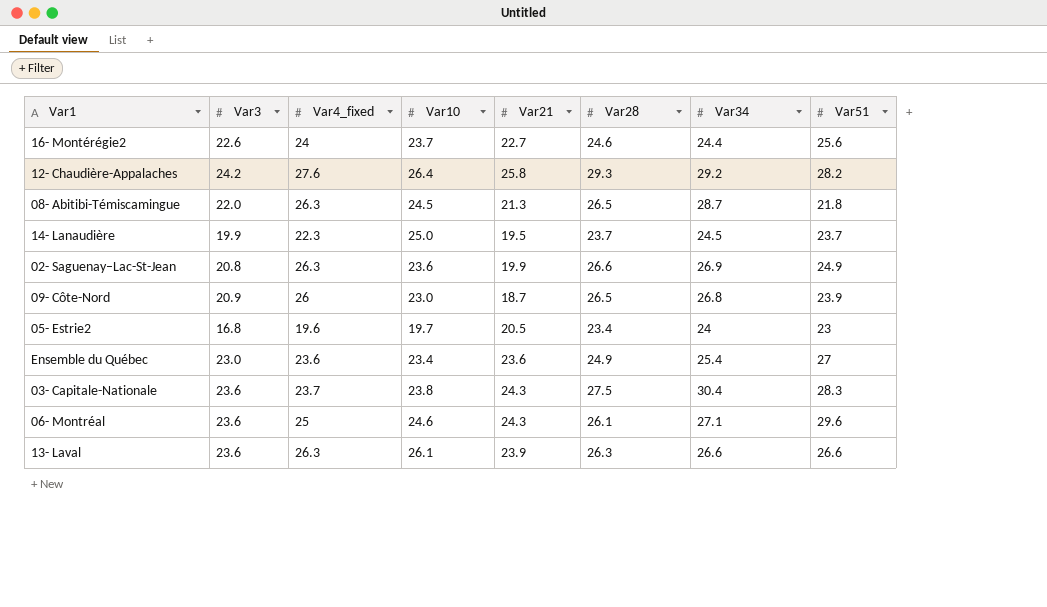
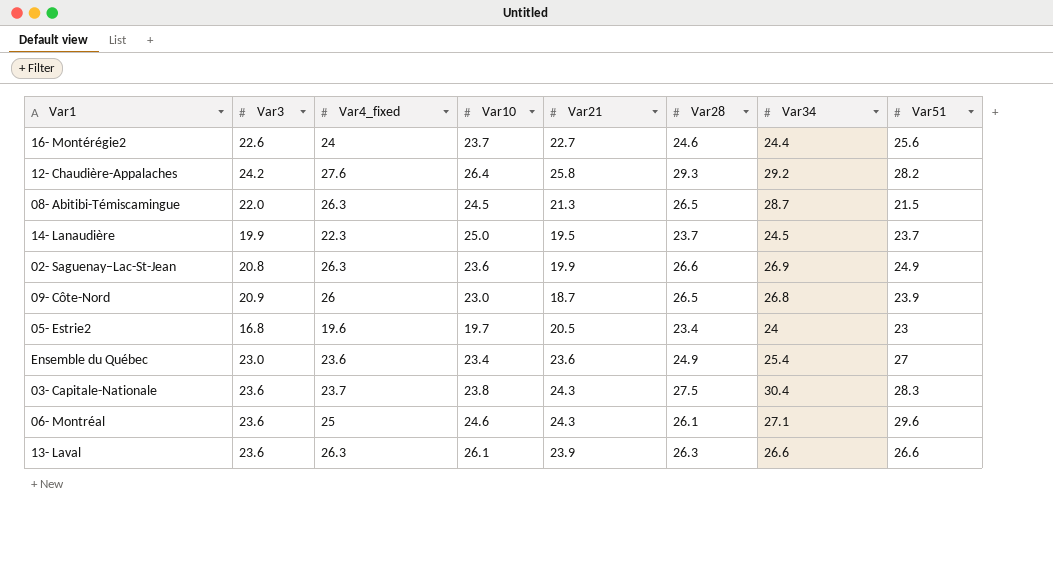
08- Abitibi-Témiscamingue | Var51: 21.8 -> 21.5

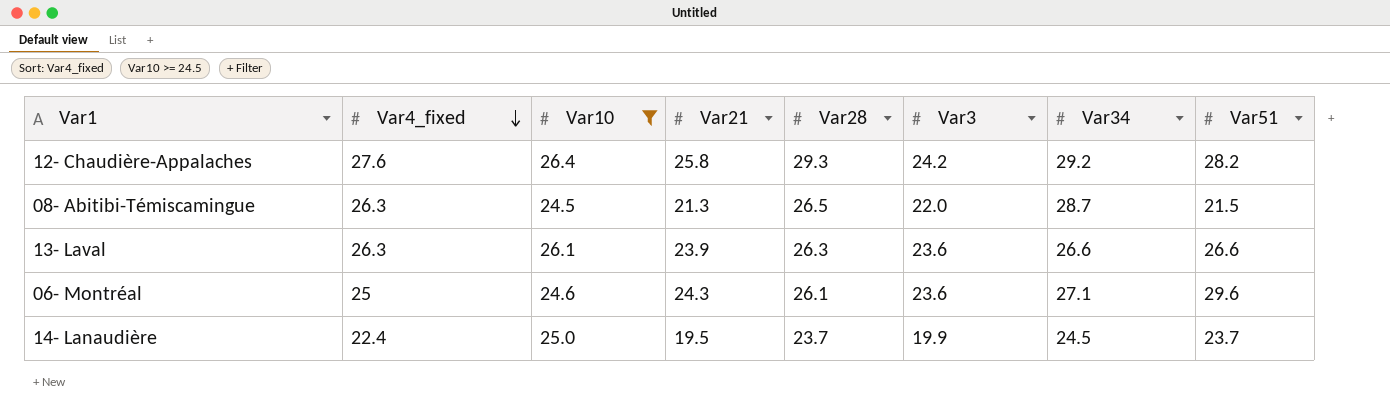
filter: none -> Var10 >= 24.5
row order: none -> Var4_fixed descending
column Var3 | position: 2 -> 6
14- Lanaudière | Var4_fixed: 22.3 -> 22.4

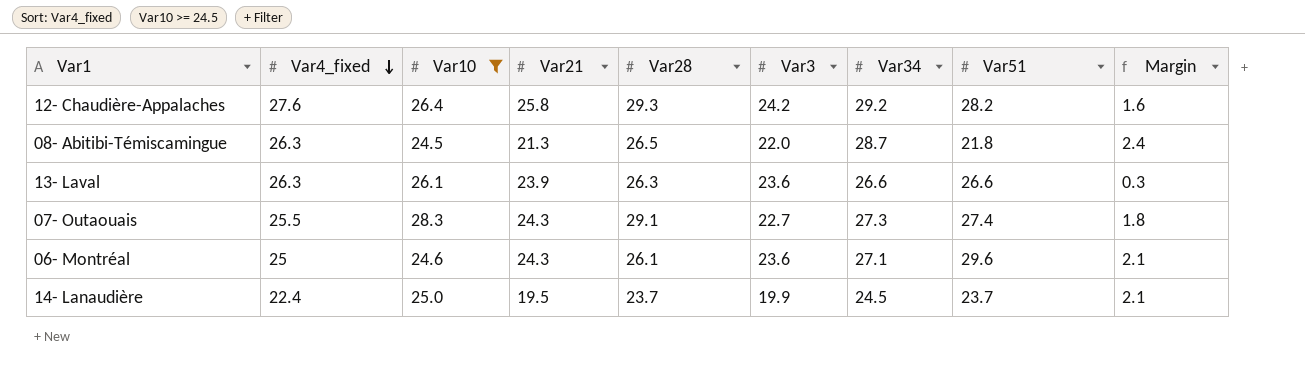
column Margin | formula: none -> [Var34] - [Var4_fixed]
08- Abitibi-Témiscamingue | Var51: 21.5 -> 21.8
row 07- Outaouais: none -> 25.5 | 28.3 | 24.3 | 29.1 | 22.7 | 27.3 | 27.4 | 1.8

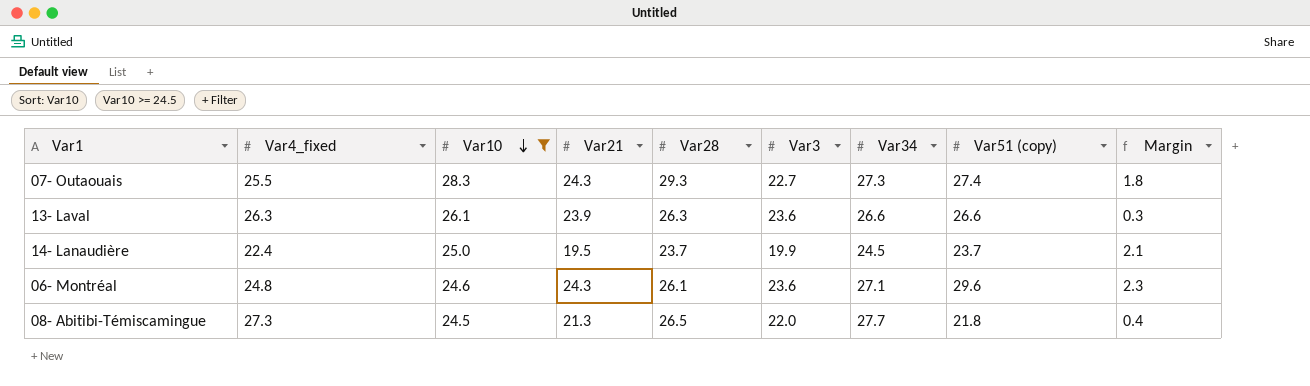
row order: Var4_fixed descending -> Var10 descending
column name: Var51 -> Var51 (copy)
row 12- Chaudière-Appalaches: 27.6 | 26.4 | 25.8 | 29.3 | 24.2 | 29.2 | 28.2 | 1.6 -> none
07- Outaouais | Var28: 29.1 -> 29.3
06- Montréal | Var4_fixed: 25 -> 24.8
06- Montréal | Margin: 2.1 -> 2.3
08- Abitibi-Témiscamingue | Var4_fixed: 26.3 -> 27.3
08- Abitibi-Témiscamingue | Var34: 28.7 -> 27.7
08- Abitibi-Témiscamingue | Margin: 2.4 -> 0.4

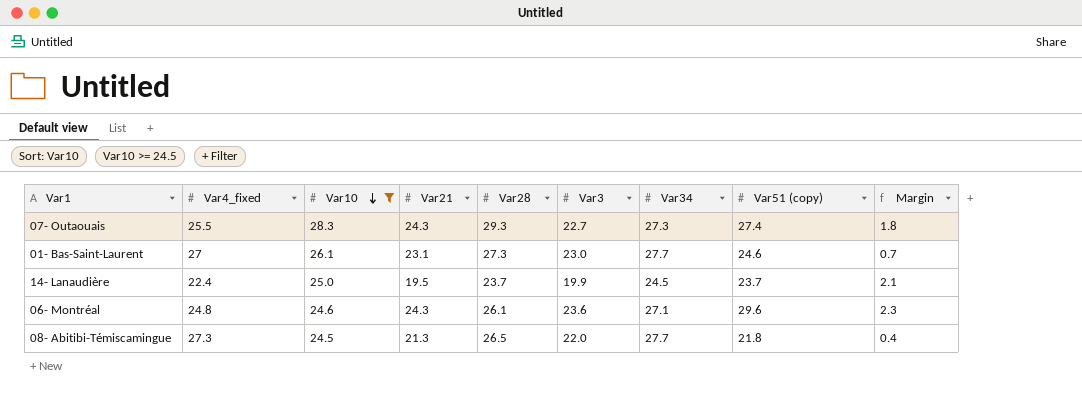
row 13- Laval: 26.3 | 26.1 | 23.9 | 26.3 | 23.6 | 26.6 | 26.6 | 0.3 -> none
row 01- Bas-Saint-Laurent: none -> 27 | 26.1 | 23.1 | 27.3 | 23.0 | 27.7 | 24.6 | 0.7

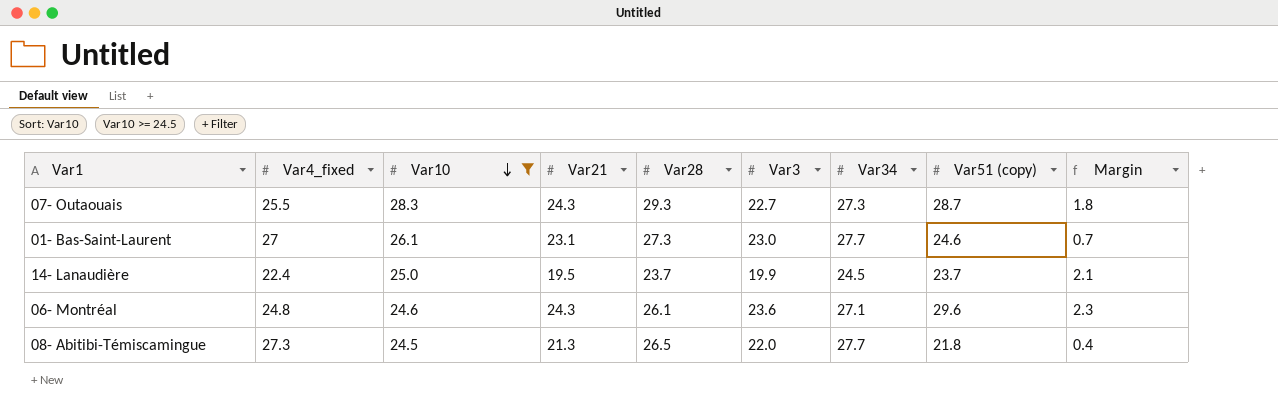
07- Outaouais | Var51 (copy): 27.4 -> 28.7

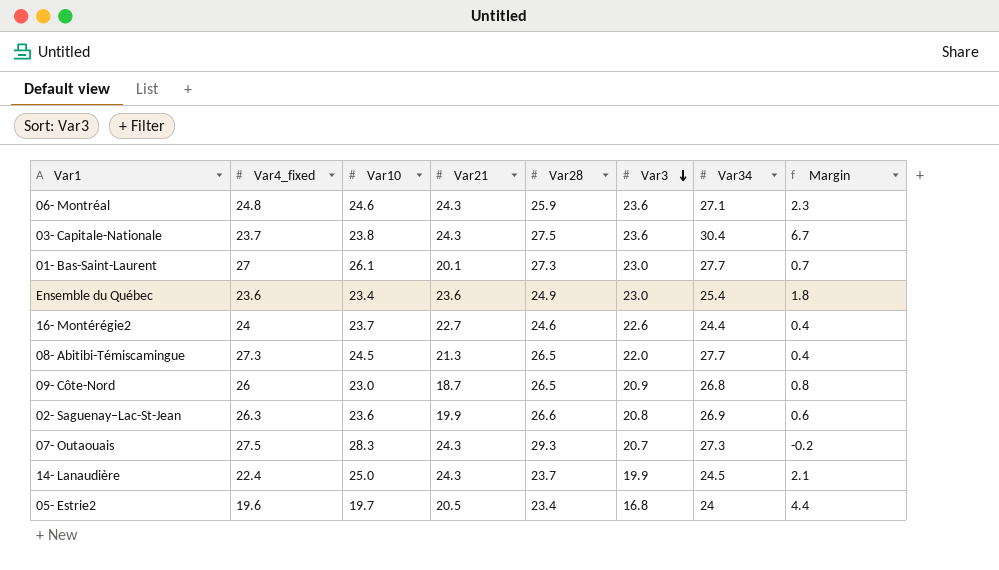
filter: Var10 >= 24.5 -> none
row order: Var10 descending -> Var3 descending
column Var51 (copy) | position: 8 -> none
06- Montréal | Var28: 26.1 -> 25.9
01- Bas-Saint-Laurent | Var21: 23.1 -> 20.1
07- Outaouais | Var4_fixed: 25.5 -> 27.5
07- Outaouais | Var3: 22.7 -> 20.7
07- Outaouais | Margin: 1.8 -> -0.2
14- Lanaudière | Var21: 19.5 -> 24.3

